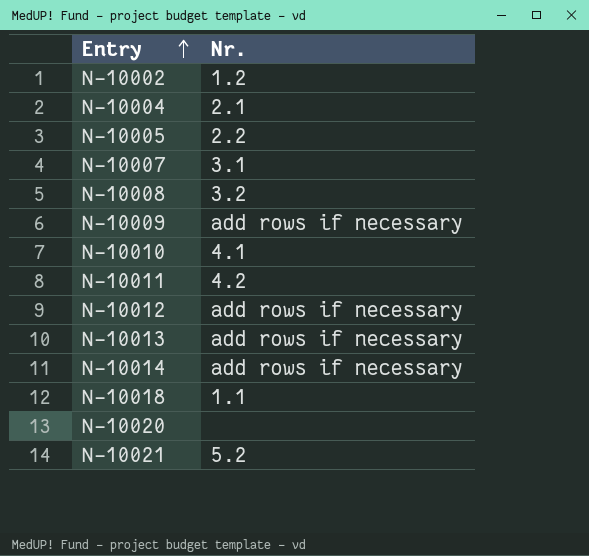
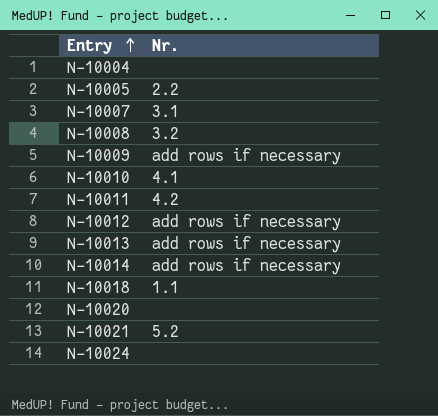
row N-10002: 1.2 -> none
N-10004 | Nr.: 2.1 -> none
row N-10024: none -> none

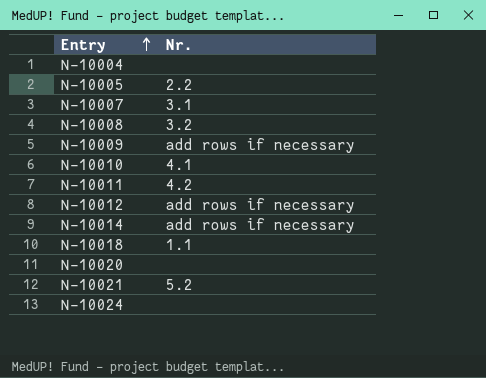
row N-10013: add rows if necessary -> none

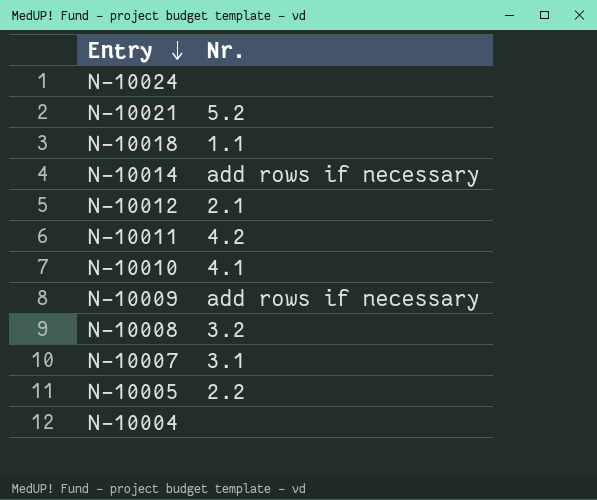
row order: Entry ascending -> Entry descending
row N-10020: none -> none
N-10012 | Nr.: add rows if necessary -> 2.1

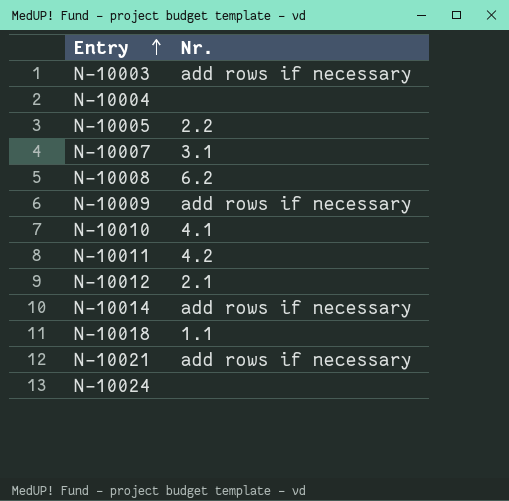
row order: Entry descending -> Entry ascending
row N-10003: none -> add rows if necessary
N-10008 | Nr.: 3.2 -> 6.2
N-10021 | Nr.: 5.2 -> add rows if necessary

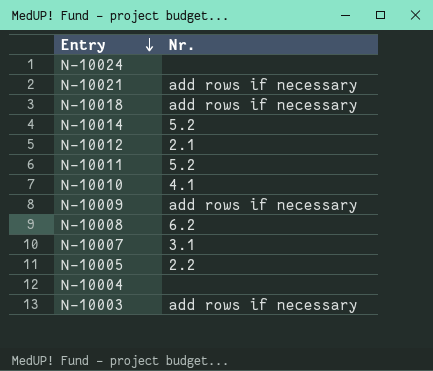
row order: Entry ascending -> Entry descending
N-10018 | Nr.: 1.1 -> add rows if necessary
N-10014 | Nr.: add rows if necessary -> 5.2
N-10011 | Nr.: 4.2 -> 5.2

